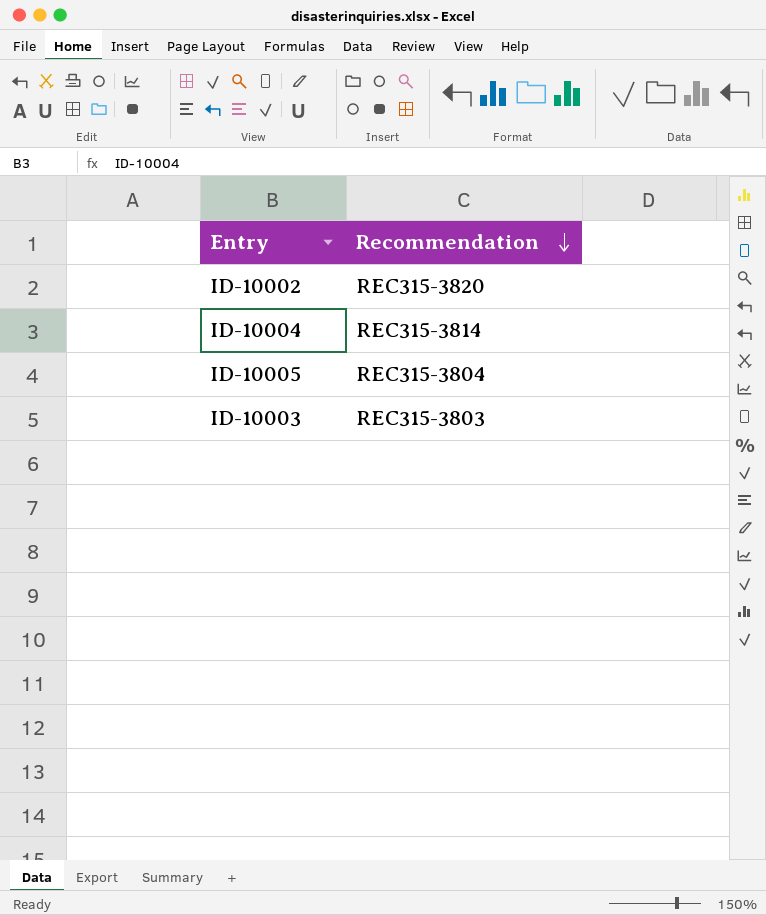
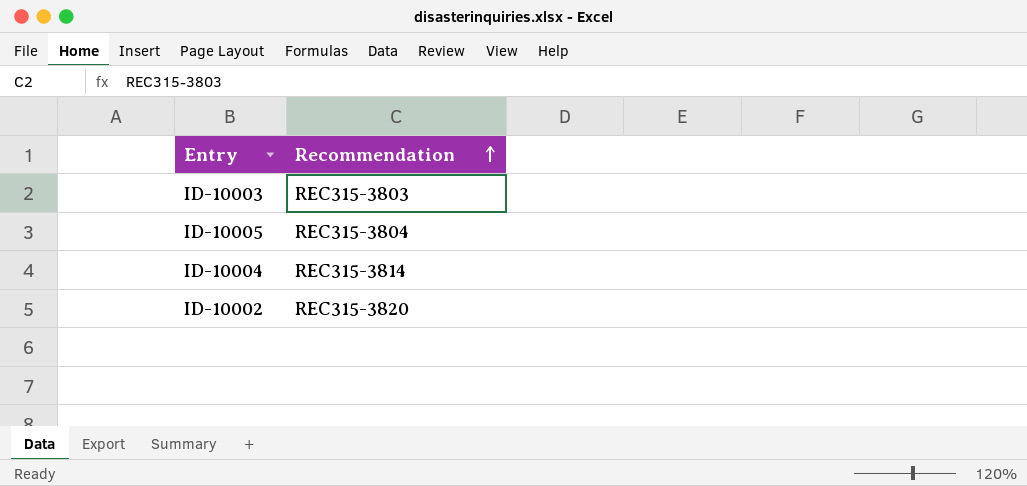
row order: Recommendation descending -> Recommendation ascending

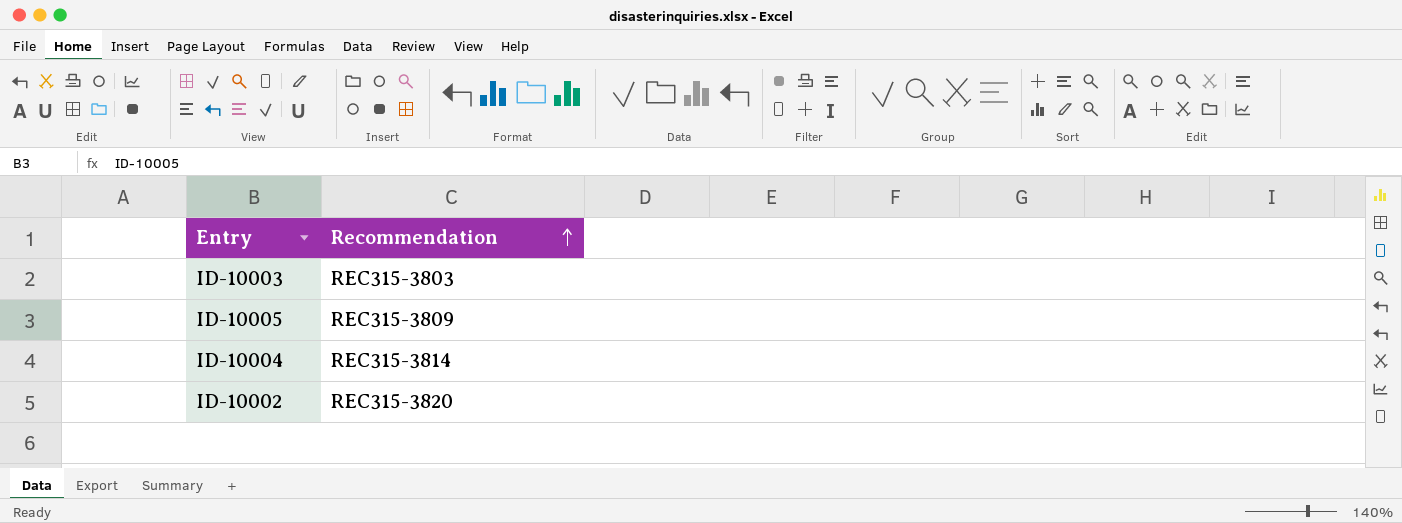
ID-10005 | Recommendation: REC315-3804 -> REC315-3809

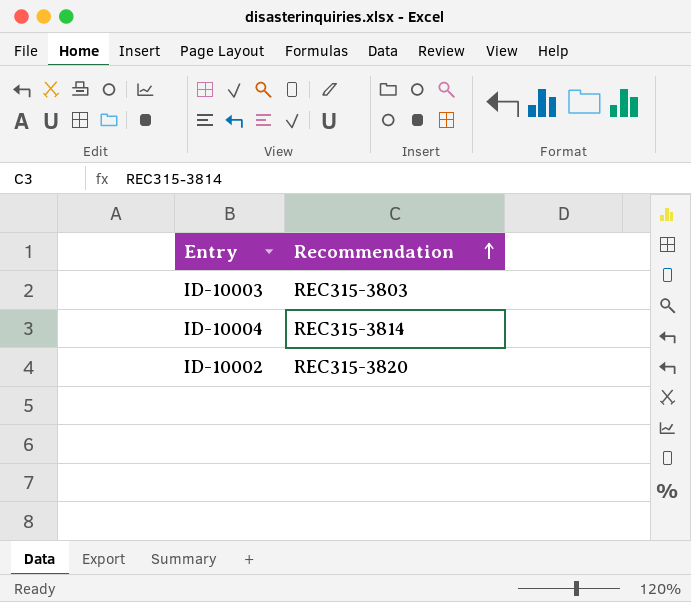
row ID-10005: REC315-3809 -> none

